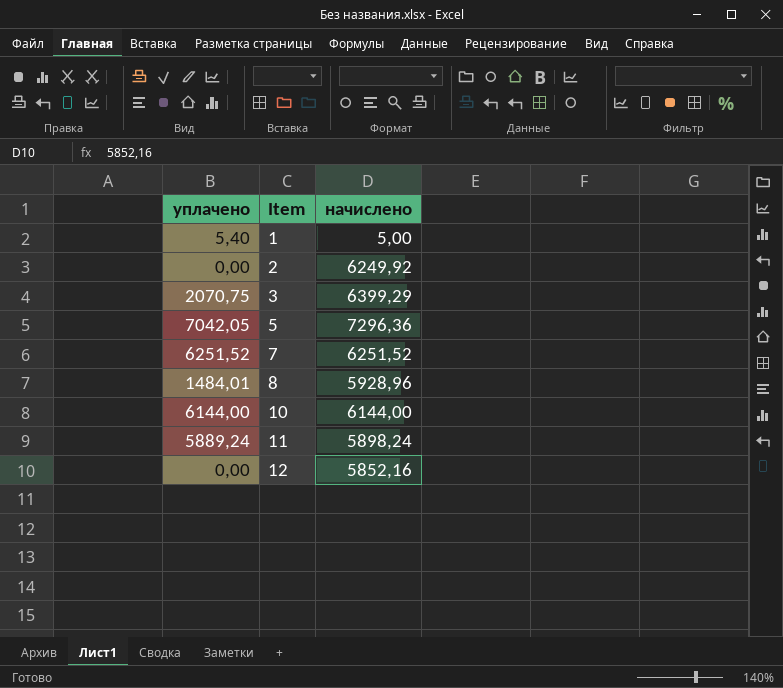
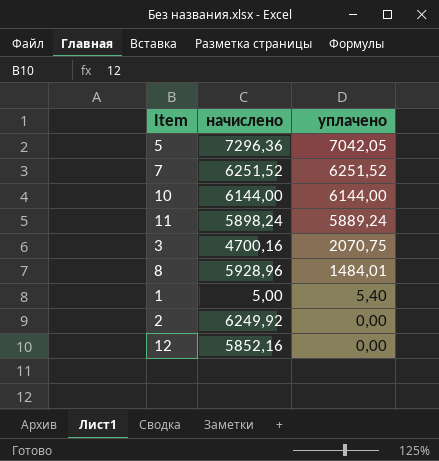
row order: Item ascending -> уплачено descending
column уплачено | position: 1 -> 3
3 | начислено: 6399,29 -> 4700,16

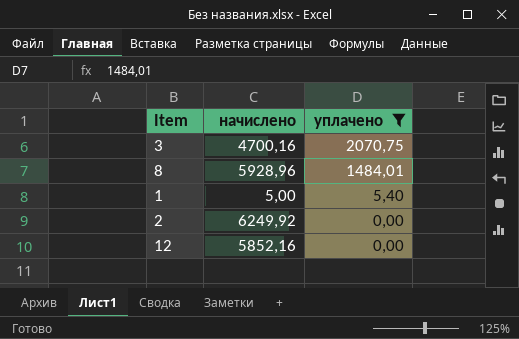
filter: none -> уплачено <= 2070,75

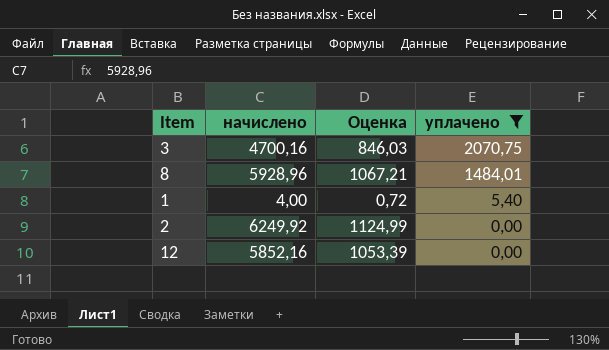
column Оценка | formula: none -> [начислено] * 0,18
1 | начислено: 5,00 -> 4,00

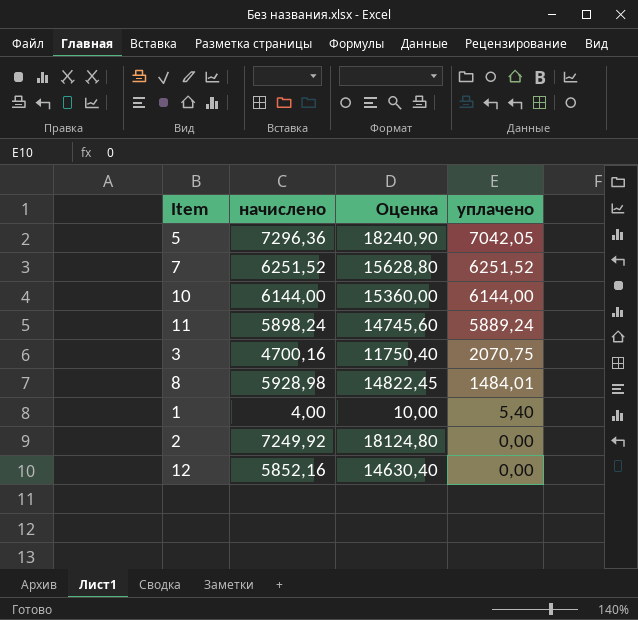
filter: уплачено <= 2070,75 -> none
column Оценка | formula: [начислено] * 0,18 -> [начислено] * 2,5
8 | начислено: 5928,96 -> 5928,98
2 | начислено: 6249,92 -> 7249,92

